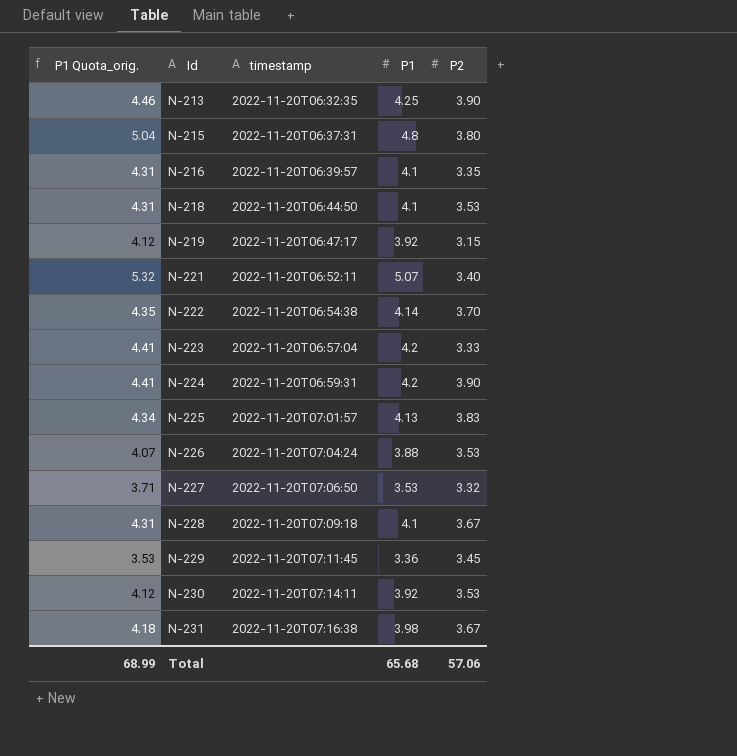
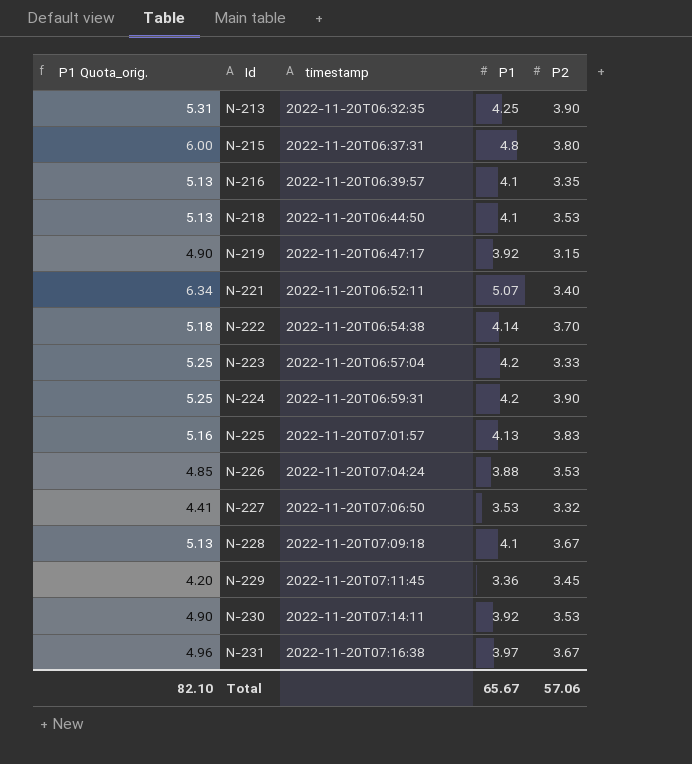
column P1 Quota_orig. | formula: [P1] * 1.05 -> [P1] * 1.25
N-231 | P1: 3.98 -> 3.97
Total | P1 Quota_orig.: 68.99 -> 82.10
Total | P1: 65.68 -> 65.67

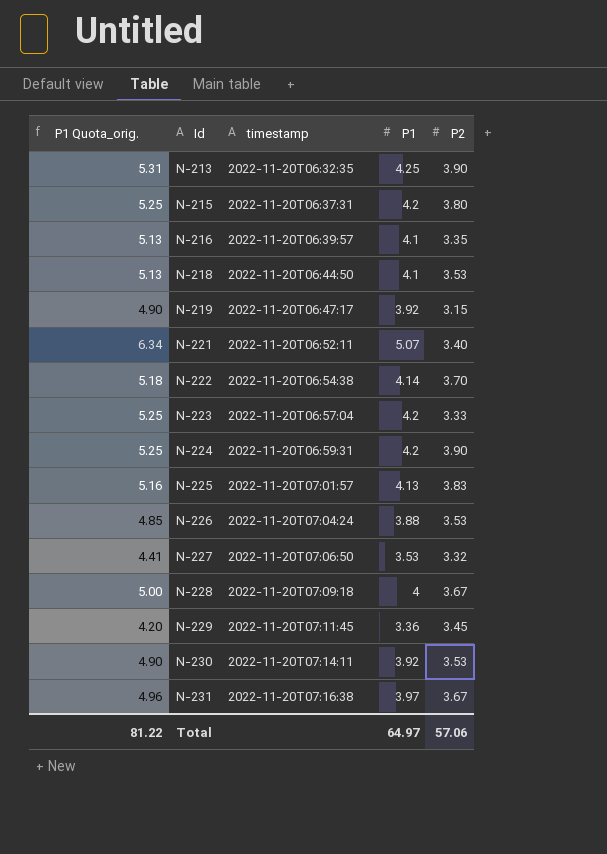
N-215 | P1 Quota_orig.: 6.00 -> 5.25
N-215 | P1: 4.8 -> 4.2
N-228 | P1 Quota_orig.: 5.13 -> 5.00
N-228 | P1: 4.1 -> 4
Total | P1 Quota_orig.: 82.10 -> 81.22
Total | P1: 65.67 -> 64.97

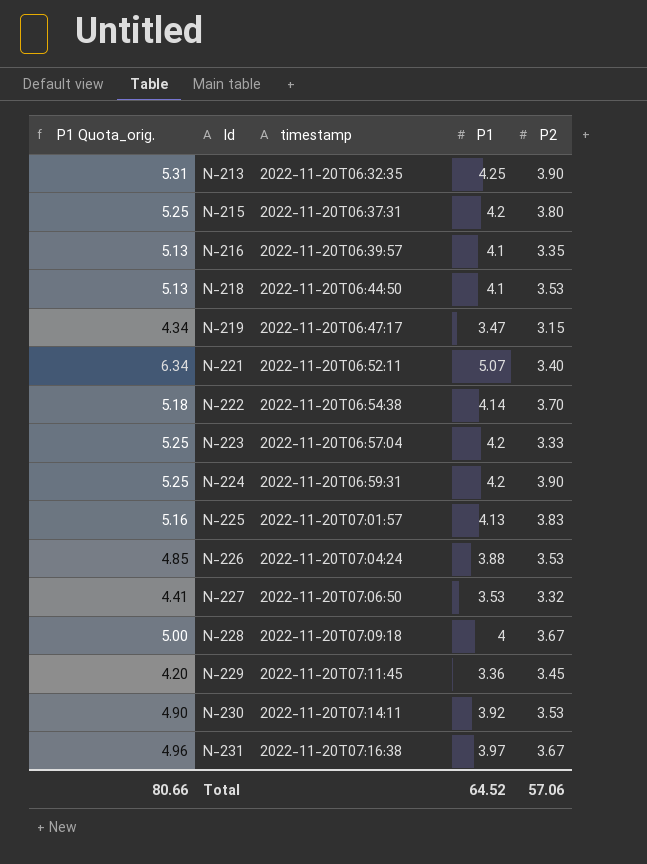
N-219 | P1 Quota_orig.: 4.90 -> 4.34
N-219 | P1: 3.92 -> 3.47
Total | P1 Quota_orig.: 81.22 -> 80.66
Total | P1: 64.97 -> 64.52

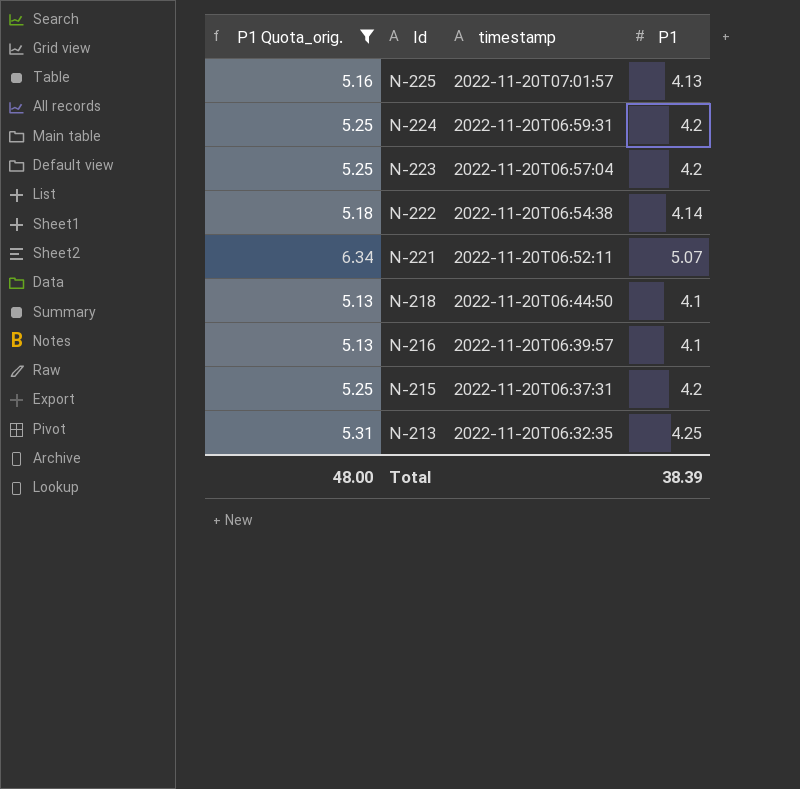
filter: none -> P1 Quota_orig. >= 5.13
row order: Id ascending -> Id descending
column P2 | position: 5 -> none
Total | P1 Quota_orig.: 80.66 -> 48.00
Total | P1: 64.52 -> 38.39

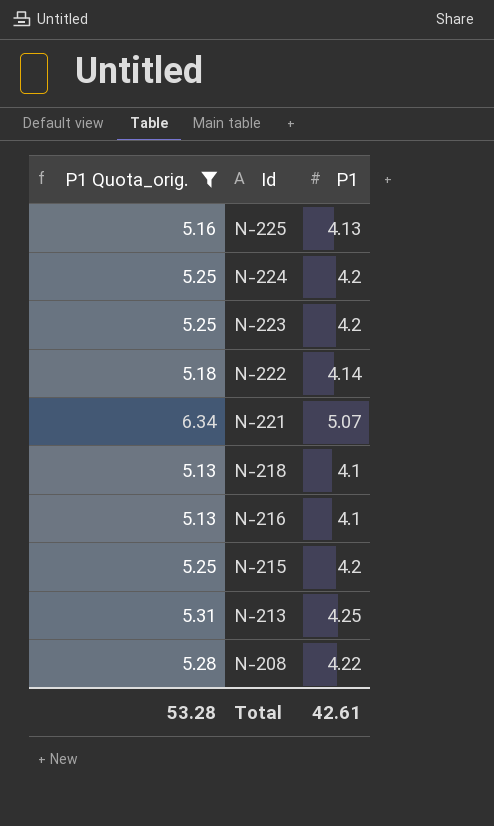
column timestamp | position: 3 -> none
row N-208: none -> 5.28 | 4.22
Total | P1 Quota_orig.: 48.00 -> 53.28
Total | P1: 38.39 -> 42.61

